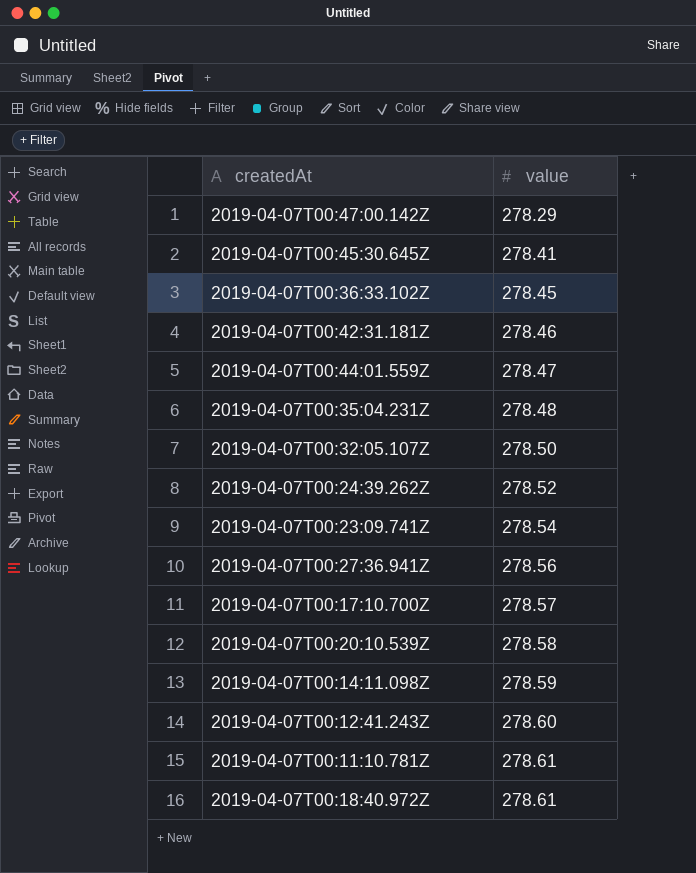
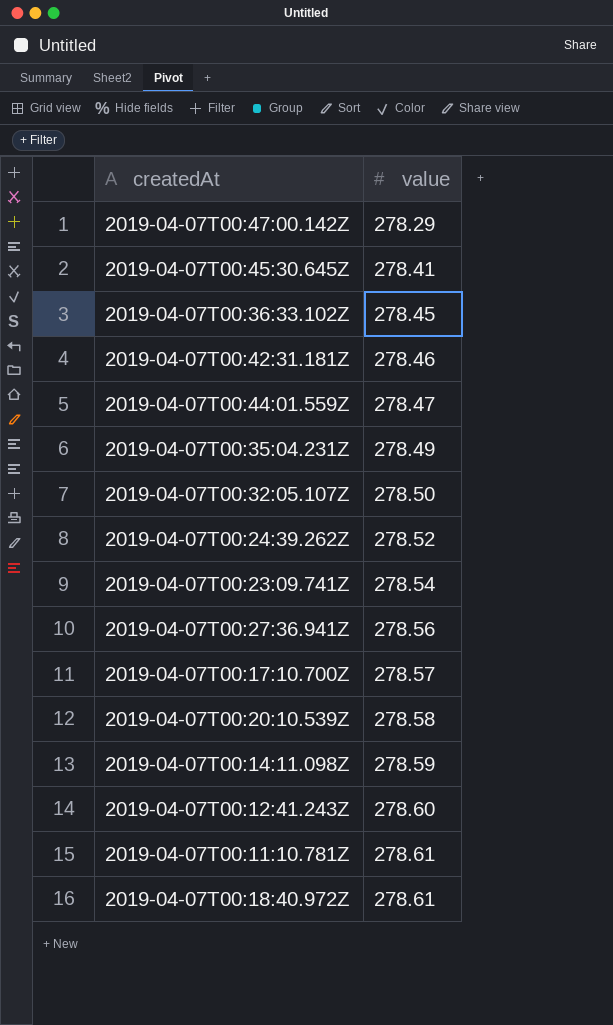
2019-04-07T00:35:04.231Z | value: 278.48 -> 278.49

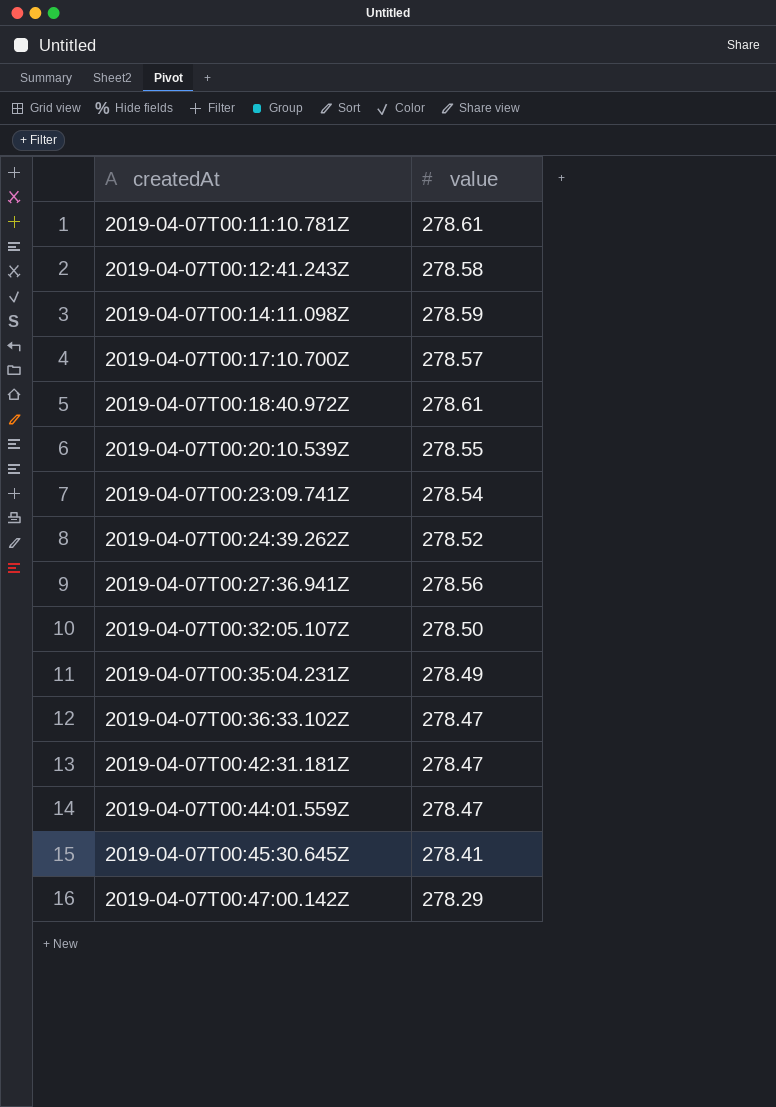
row order: value ascending -> createdAt ascending
2019-04-07T00:12:41.243Z | value: 278.60 -> 278.58
2019-04-07T00:20:10.539Z | value: 278.58 -> 278.55
2019-04-07T00:36:33.102Z | value: 278.45 -> 278.47
2019-04-07T00:42:31.181Z | value: 278.46 -> 278.47

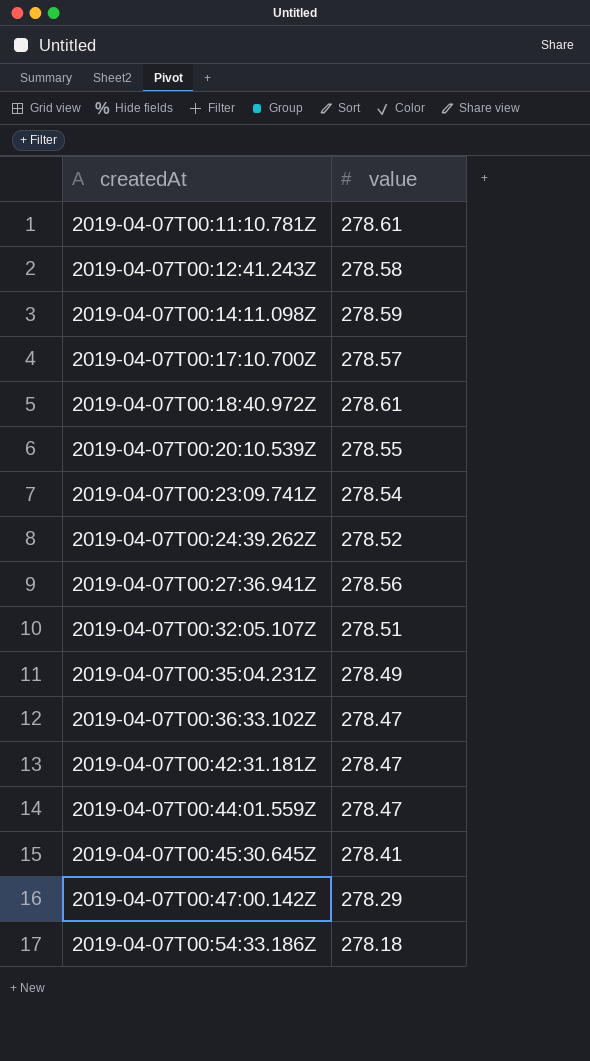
2019-04-07T00:32:05.107Z | value: 278.50 -> 278.51
row 2019-04-07T00:54:33.186Z: none -> 278.18

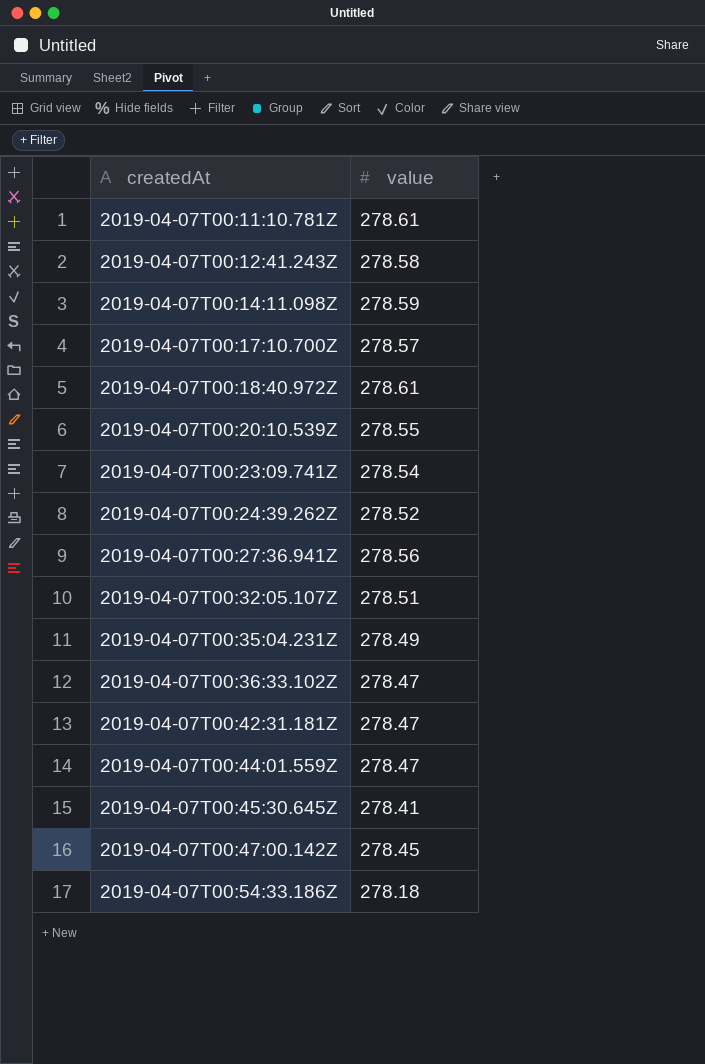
2019-04-07T00:47:00.142Z | value: 278.29 -> 278.45

